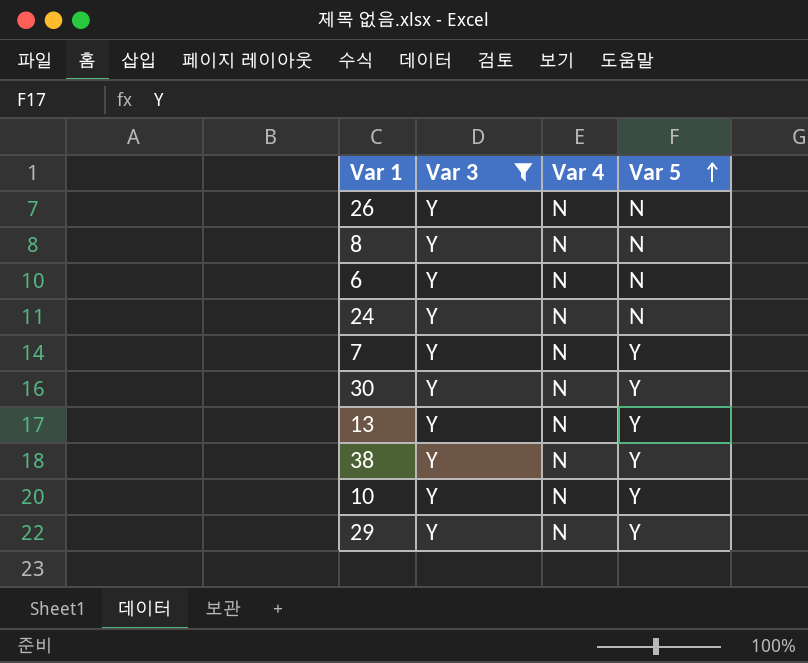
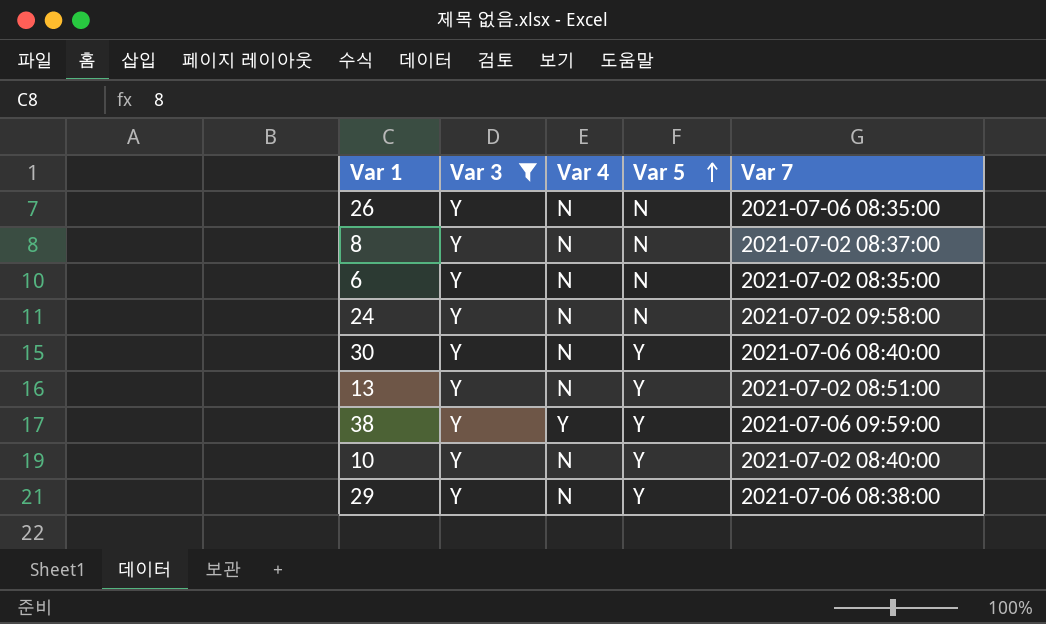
column Var 7 | position: none -> 5
row 7: Y | N | Y -> none
38 | Var 4: N -> Y

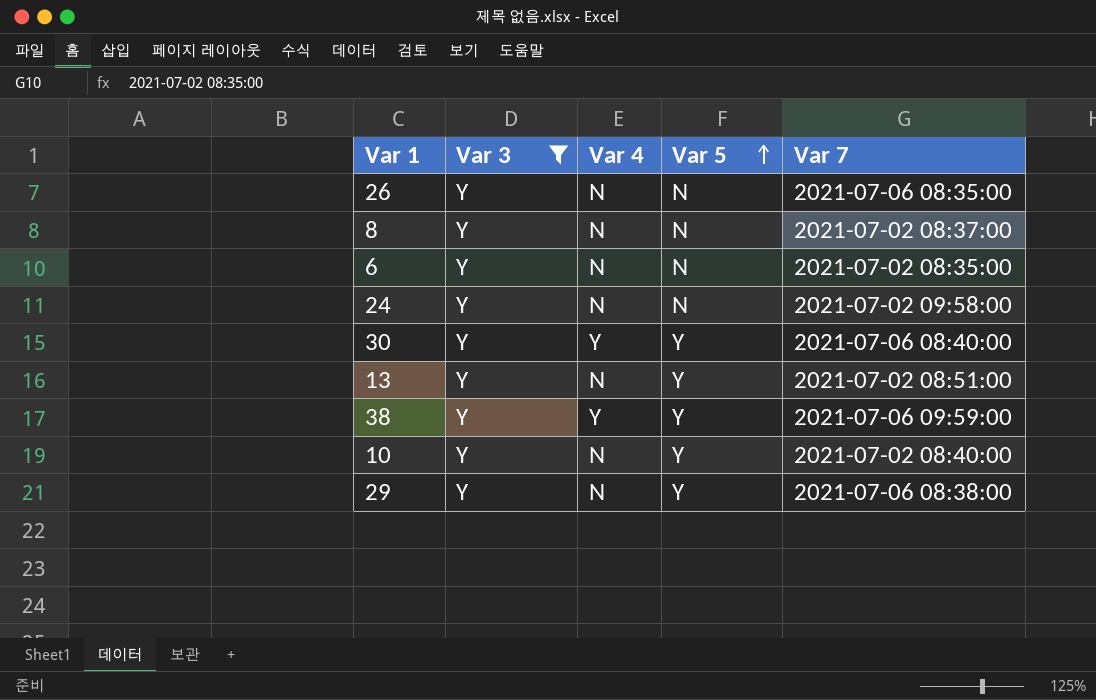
30 | Var 4: N -> Y

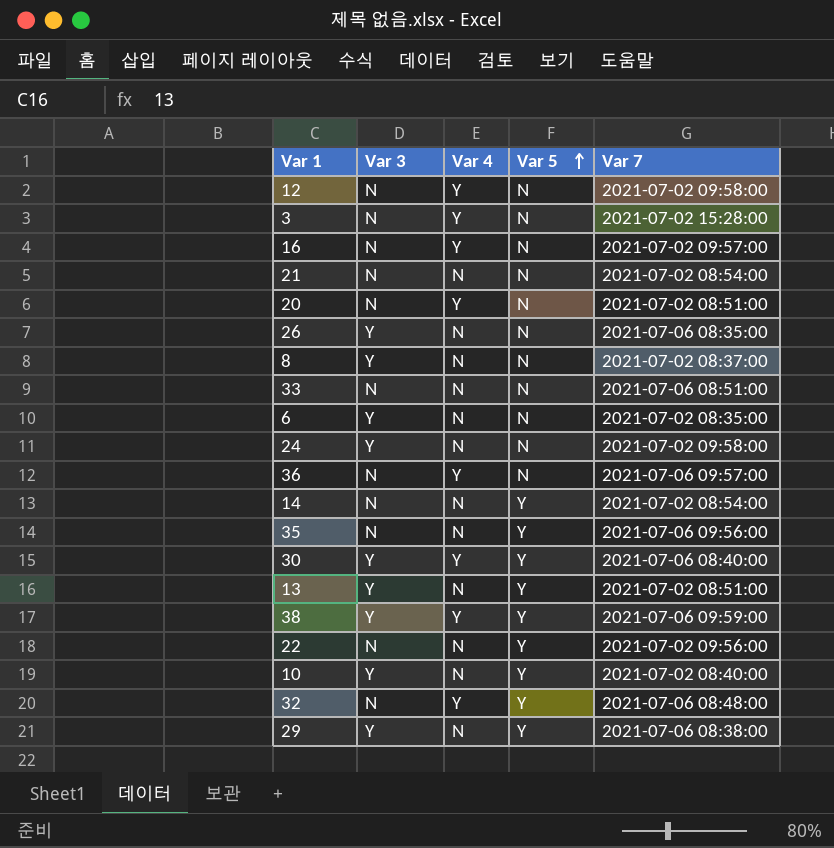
filter: Var 3 = Y -> none

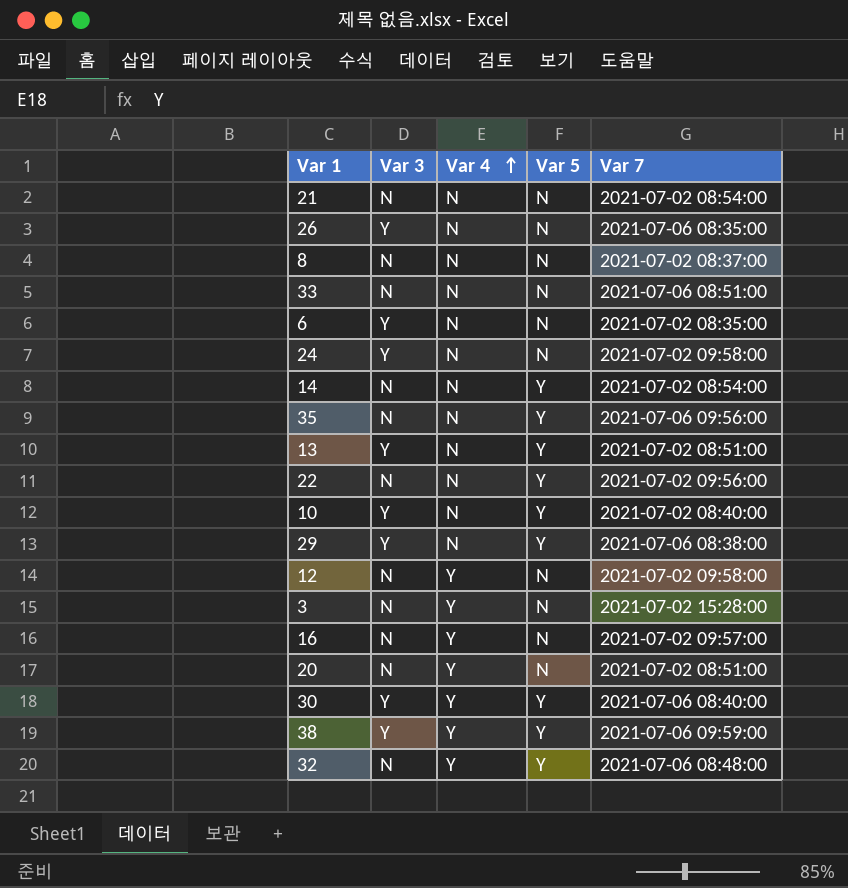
row order: Var 5 ascending -> Var 4 ascending
row 36: N | Y | N | 2021-07-06 09:57:00 -> none
8 | Var 3: Y -> N

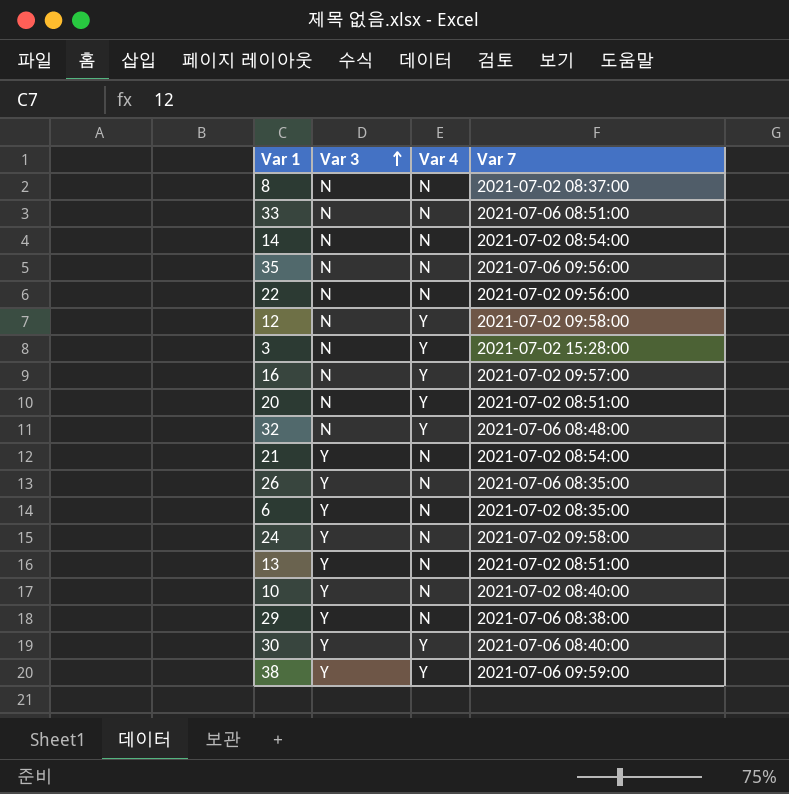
row order: Var 4 ascending -> Var 3 ascending
column Var 5 | position: 4 -> none
21 | Var 3: N -> Y

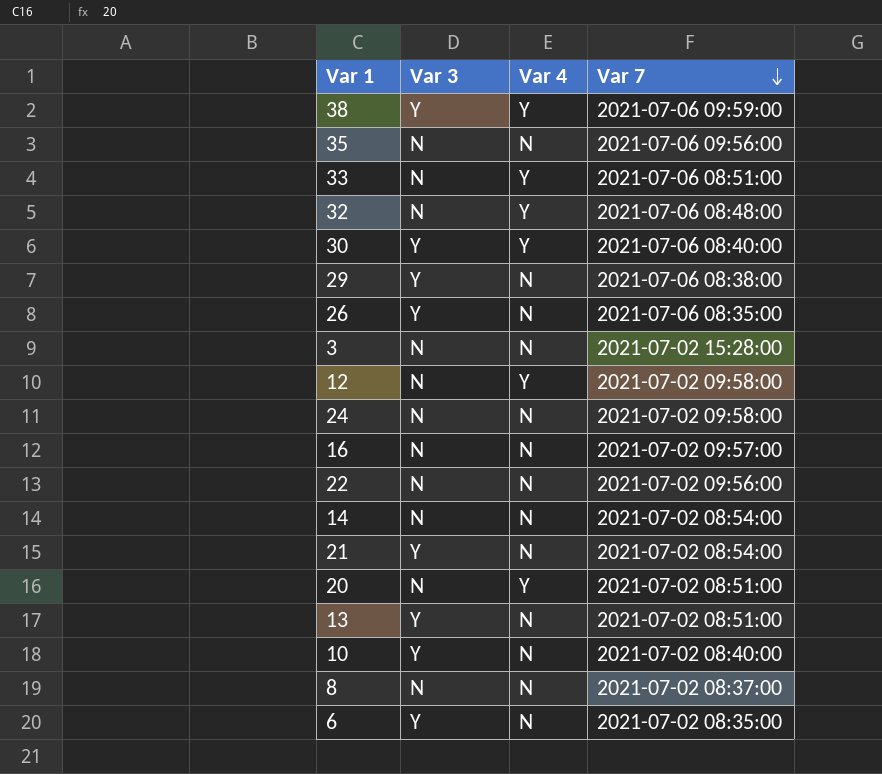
row order: Var 3 ascending -> Var 7 descending
33 | Var 4: N -> Y
3 | Var 4: Y -> N
24 | Var 3: Y -> N
16 | Var 4: Y -> N

